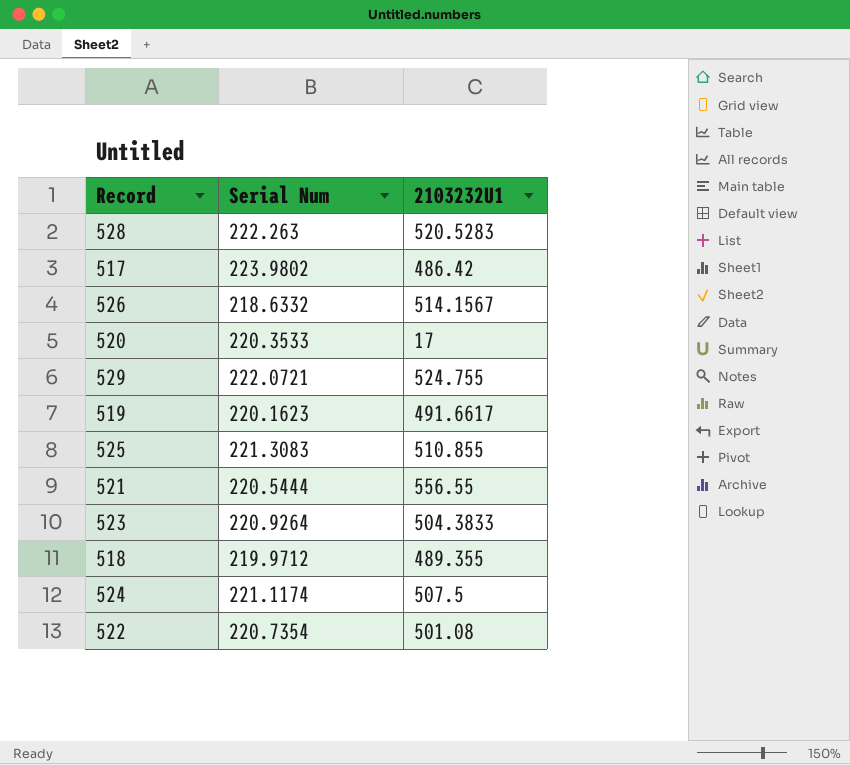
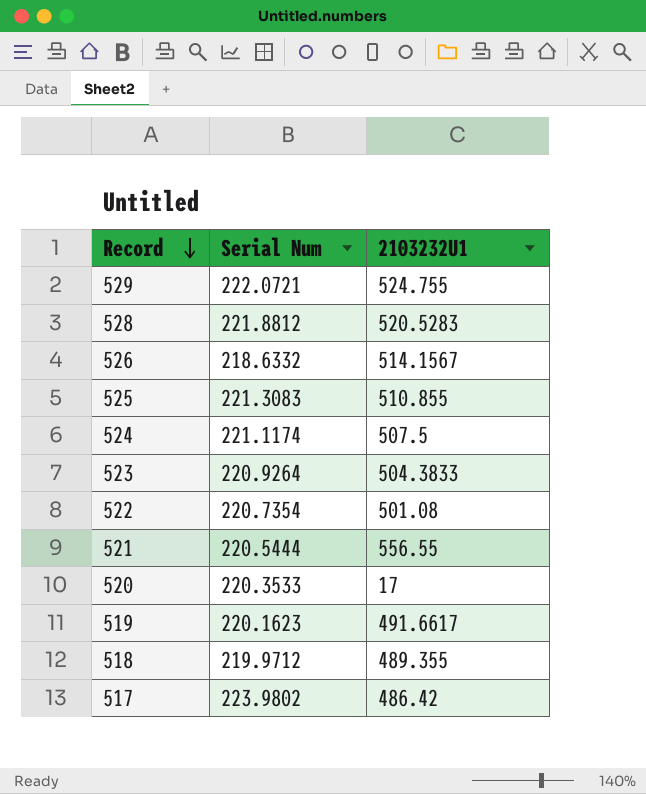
row order: none -> Record descending
528 | Serial Num: 222.263 -> 221.8812

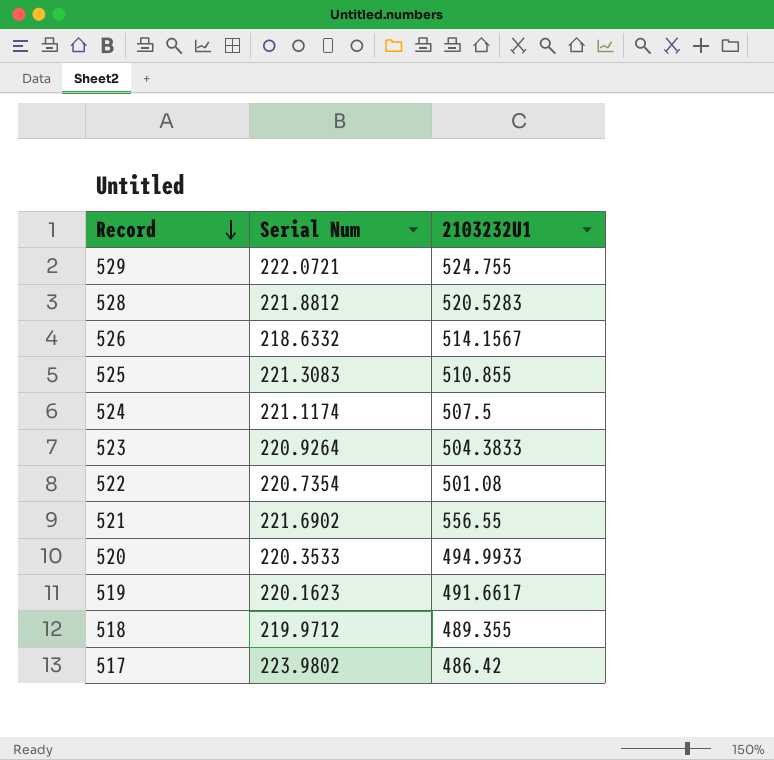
521 | Serial Num: 220.5444 -> 221.6902
520 | 2103232U1: 17 -> 494.9933

